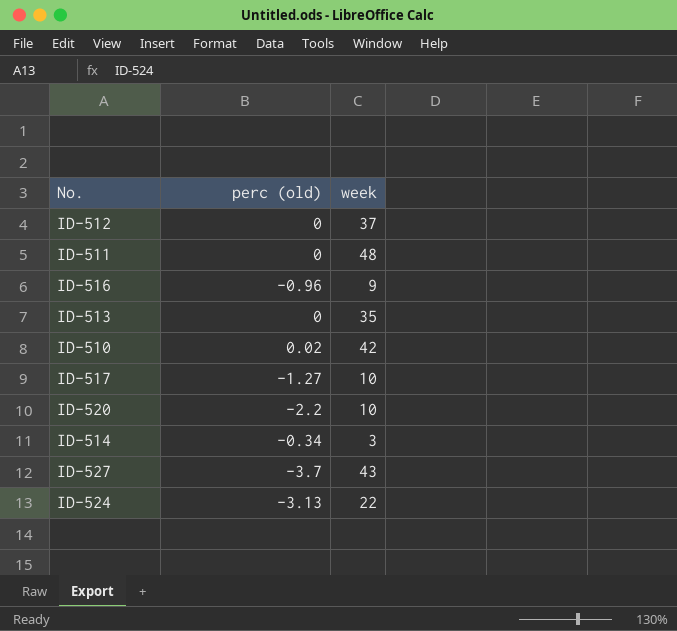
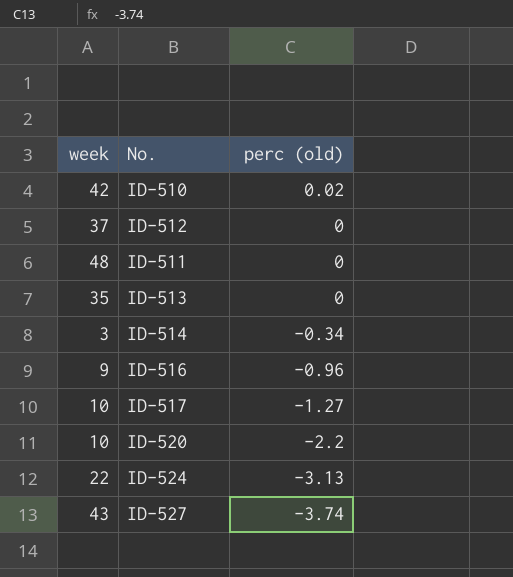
row order: none -> perc (old) descending
column week | position: 3 -> 1
ID-527 | perc (old): -3.7 -> -3.74

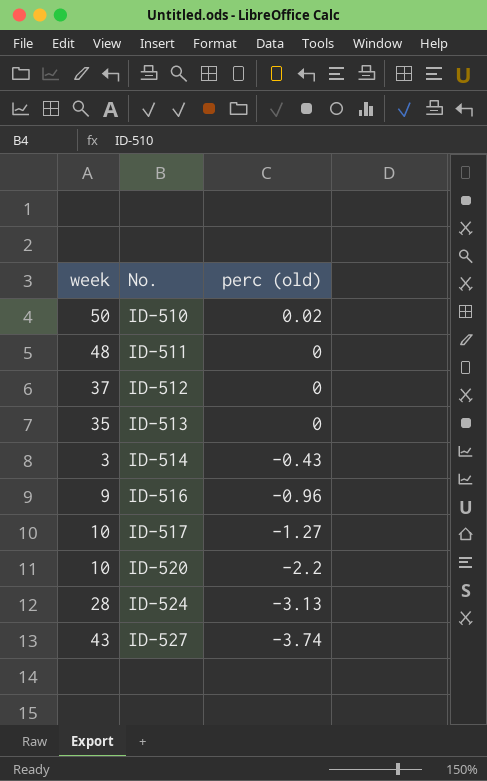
row order: perc (old) descending -> No. ascending
ID-510 | week: 42 -> 50
ID-514 | perc (old): -0.34 -> -0.43
ID-524 | week: 22 -> 28

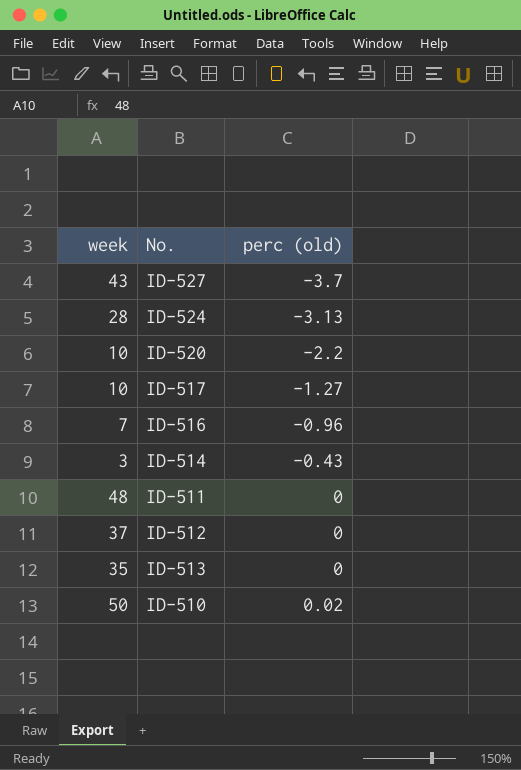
row order: No. ascending -> perc (old) ascending
ID-527 | perc (old): -3.74 -> -3.7
ID-516 | week: 9 -> 7

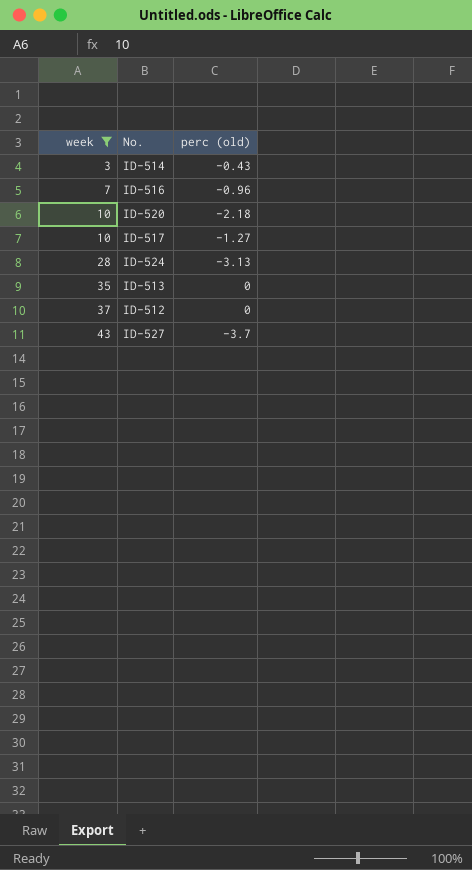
filter: none -> week <= 43
row order: perc (old) ascending -> week ascending
ID-520 | perc (old): -2.2 -> -2.18

